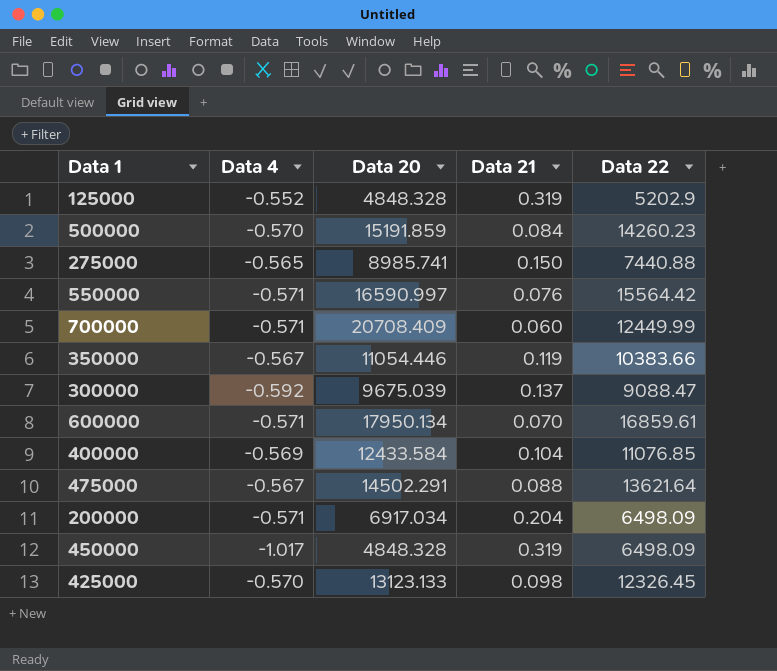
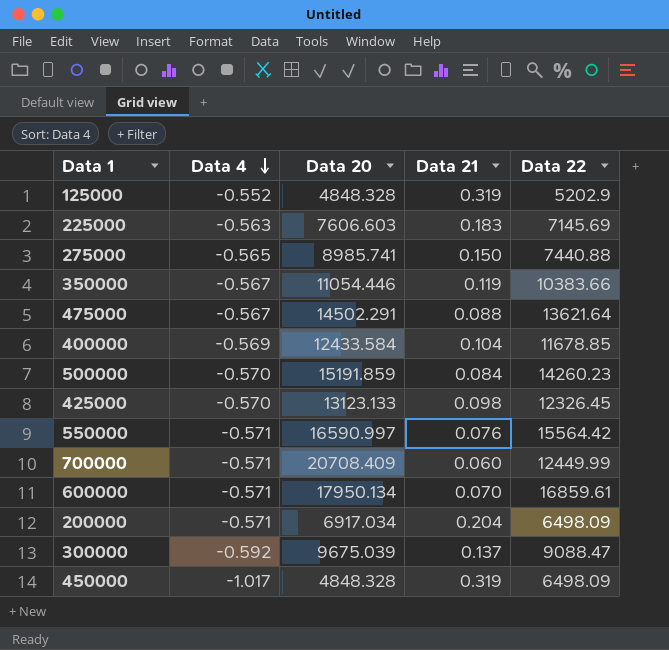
row order: none -> Data 4 descending
row 225000: none -> -0.563 | 7606.603 | 0.183 | 7145.69
400000 | Data 22: 11076.85 -> 11678.85

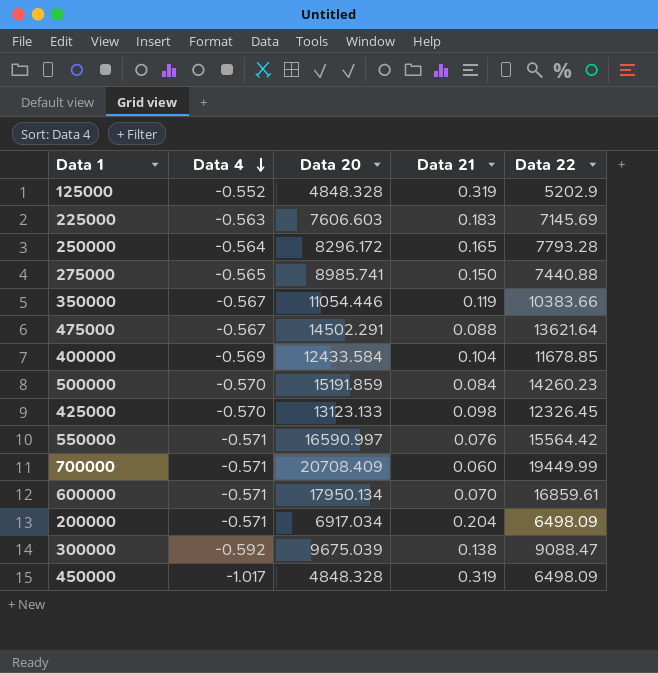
row 250000: none -> -0.564 | 8296.172 | 0.165 | 7793.28
700000 | Data 22: 12449.99 -> 19449.99
300000 | Data 21: 0.137 -> 0.138

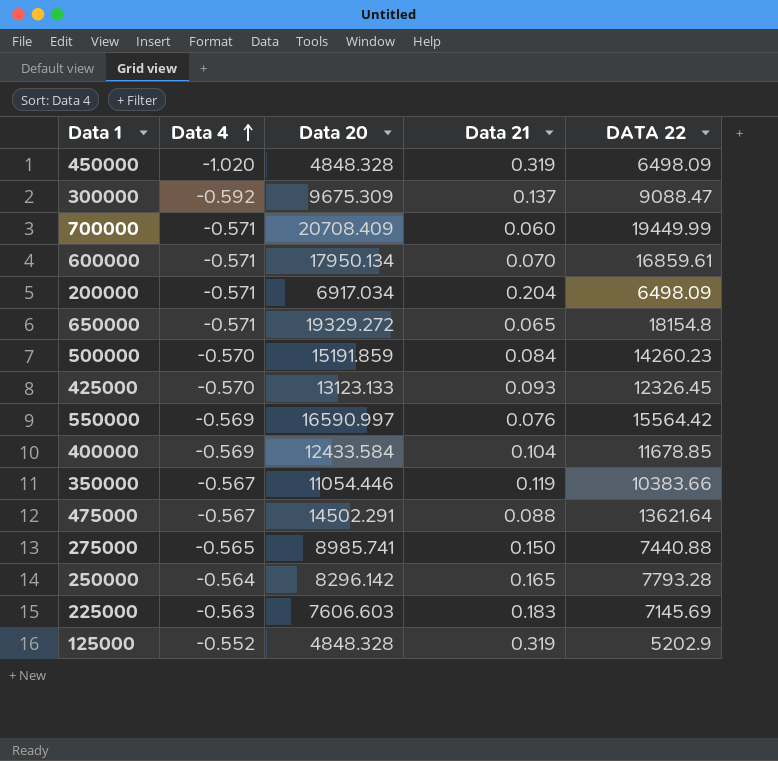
row order: Data 4 descending -> Data 4 ascending
column name: Data 22 -> DATA 22
450000 | Data 4: -1.017 -> -1.020
300000 | Data 20: 9675.039 -> 9675.309
300000 | Data 21: 0.138 -> 0.137
row 650000: none -> -0.571 | 19329.272 | 0.065 | 18154.8
425000 | Data 21: 0.098 -> 0.093
550000 | Data 4: -0.571 -> -0.569
250000 | Data 20: 8296.172 -> 8296.142

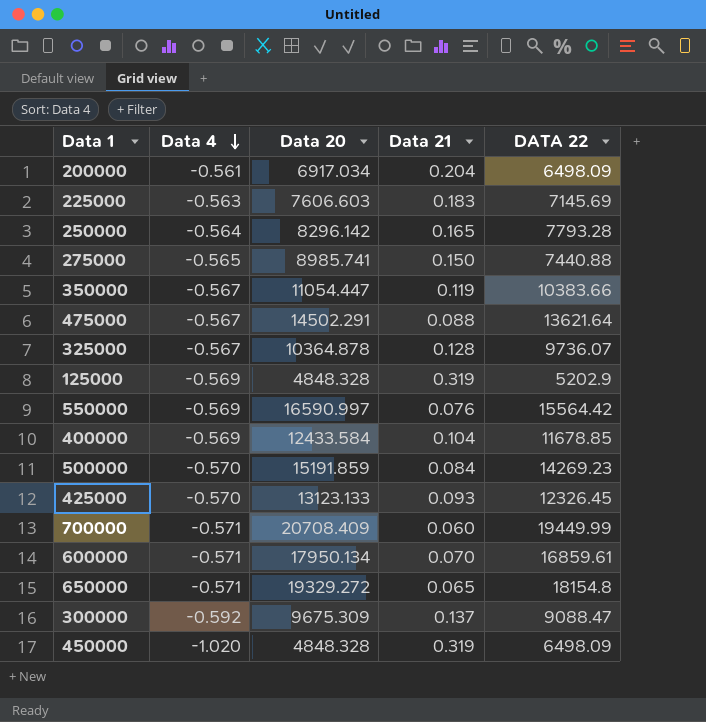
row order: Data 4 ascending -> Data 4 descending
200000 | Data 4: -0.571 -> -0.561
350000 | Data 20: 11054.446 -> 11054.447
row 325000: none -> -0.567 | 10364.878 | 0.128 | 9736.07
125000 | Data 4: -0.552 -> -0.569
500000 | DATA 22: 14260.23 -> 14269.23

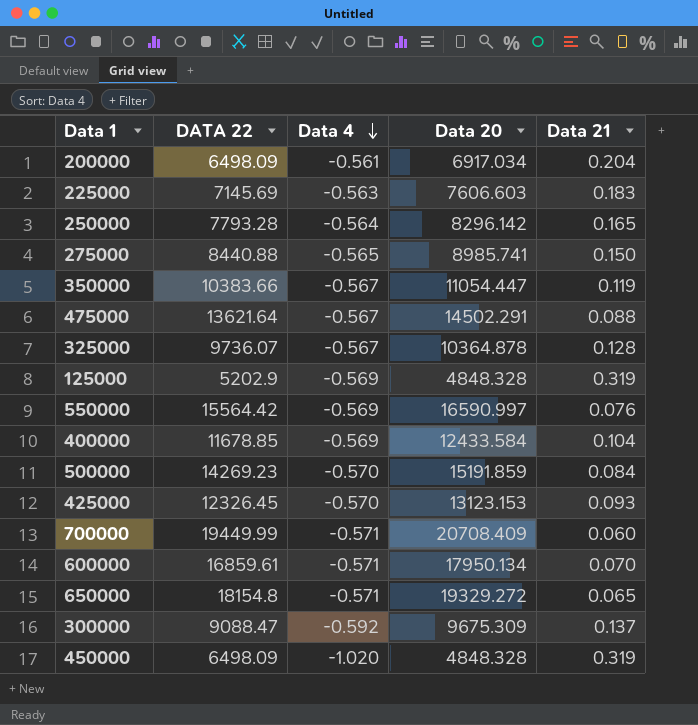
column DATA 22 | position: 5 -> 2
275000 | DATA 22: 7440.88 -> 8440.88
425000 | Data 20: 13123.133 -> 13123.153

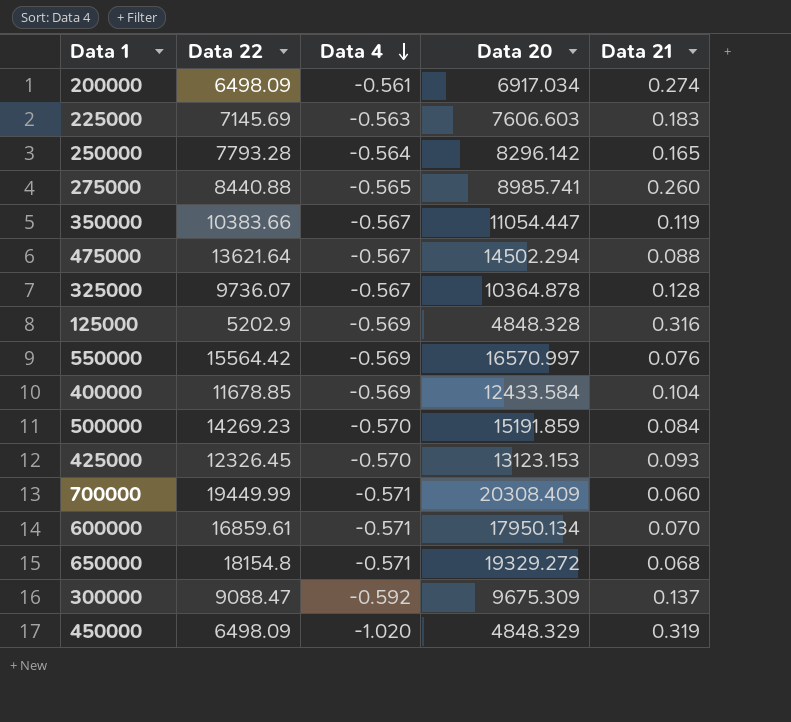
column name: DATA 22 -> Data 22
200000 | Data 21: 0.204 -> 0.274
275000 | Data 21: 0.150 -> 0.260
475000 | Data 20: 14502.291 -> 14502.294
125000 | Data 21: 0.319 -> 0.316
550000 | Data 20: 16590.997 -> 16570.997
700000 | Data 20: 20708.409 -> 20308.409
650000 | Data 21: 0.065 -> 0.068
450000 | Data 20: 4848.328 -> 4848.329

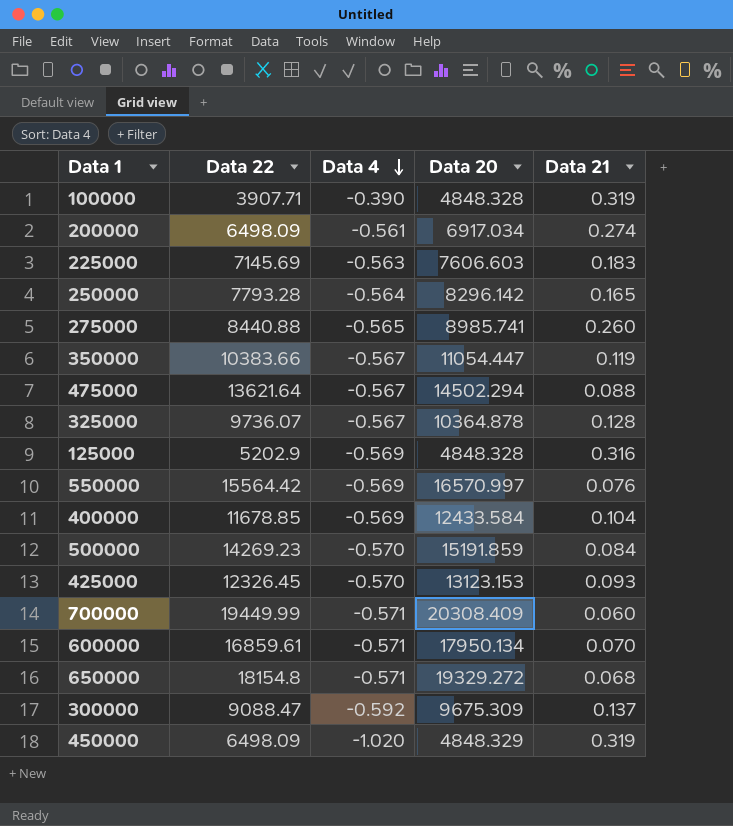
row 100000: none -> 3907.71 | -0.390 | 4848.328 | 0.319

